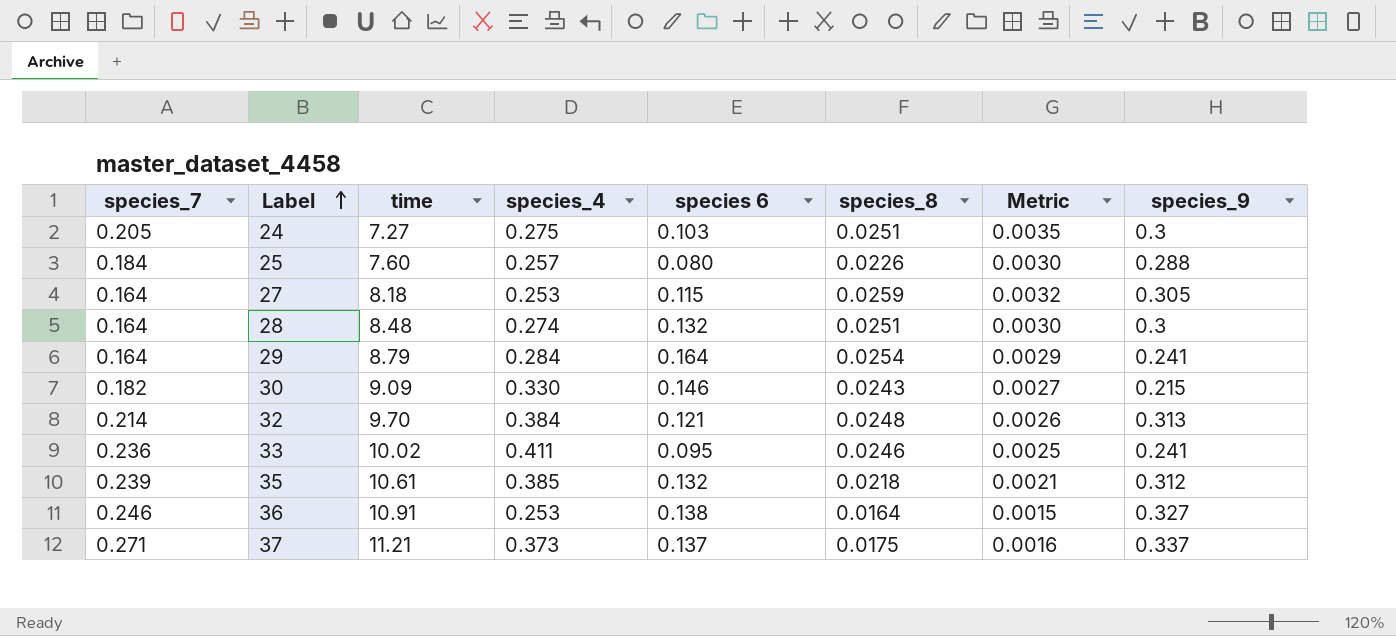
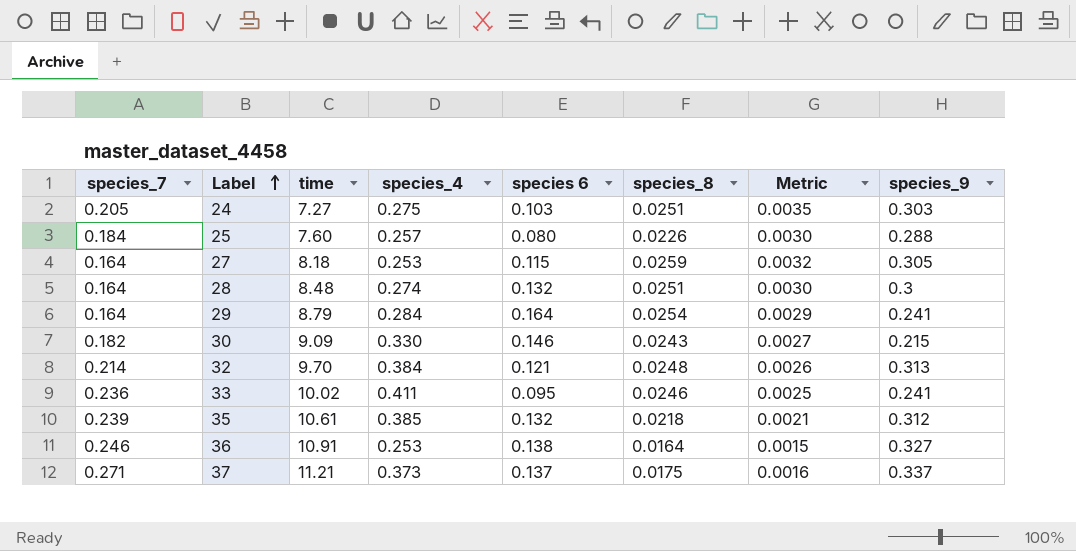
24 | species_9: 0.3 -> 0.303

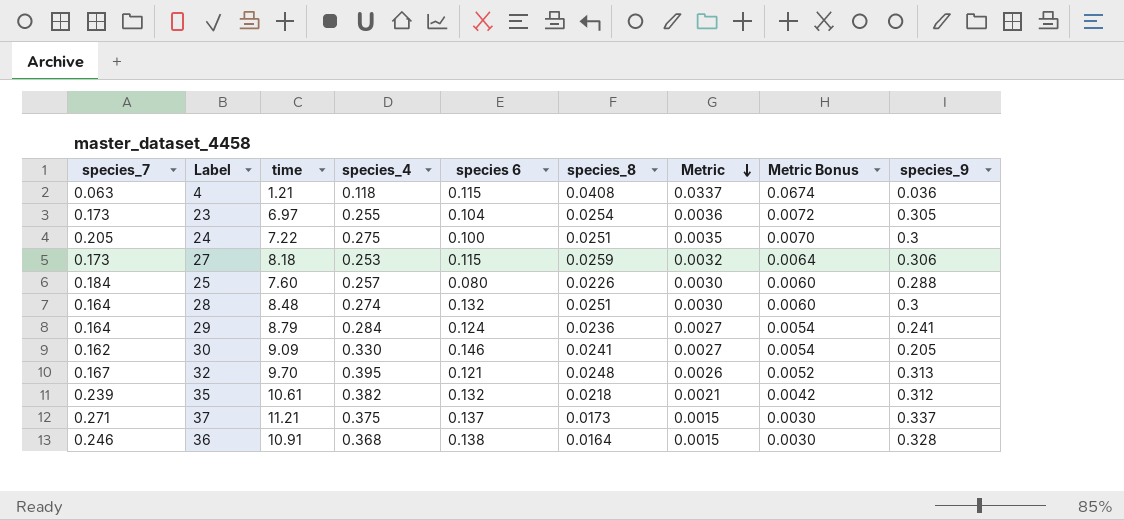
row order: Label ascending -> Metric descending
column Metric Bonus | formula: none -> [Metric] * 2
row 33: 0.236 | 10.02 | 0.411 | 0.095 | 0.0246 | 0.0025 | 0.241 -> none
row 4: none -> 0.063 | 1.21 | 0.118 | 0.115 | 0.0408 | 0.0337 | 0.0674 | 0.036
row 23: none -> 0.173 | 6.97 | 0.255 | 0.104 | 0.0254 | 0.0036 | 0.0072 | 0.305
24 | time: 7.27 -> 7.22
24 | species 6: 0.103 -> 0.100
24 | species_9: 0.303 -> 0.3
27 | species_7: 0.164 -> 0.173
27 | species_9: 0.305 -> 0.306
29 | species 6: 0.164 -> 0.124
29 | species_8: 0.0254 -> 0.0236
29 | Metric: 0.0029 -> 0.0027
30 | species_7: 0.182 -> 0.162
30 | species_8: 0.0243 -> 0.0241
30 | species_9: 0.215 -> 0.205
32 | species_7: 0.214 -> 0.167
32 | species_4: 0.384 -> 0.395
35 | species_4: 0.385 -> 0.382
37 | species_4: 0.373 -> 0.375
37 | species_8: 0.0175 -> 0.0173
37 | Metric: 0.0016 -> 0.0015
36 | species_4: 0.253 -> 0.368
36 | species_9: 0.327 -> 0.328

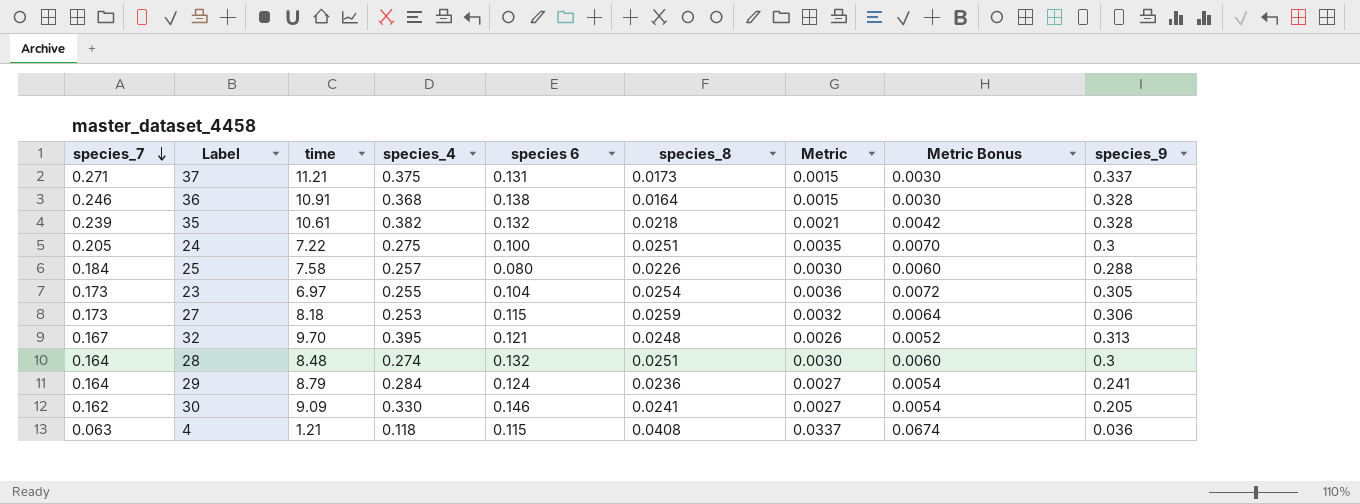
row order: Metric descending -> species_7 descending
37 | species 6: 0.137 -> 0.131
35 | species_9: 0.312 -> 0.328
25 | time: 7.60 -> 7.58

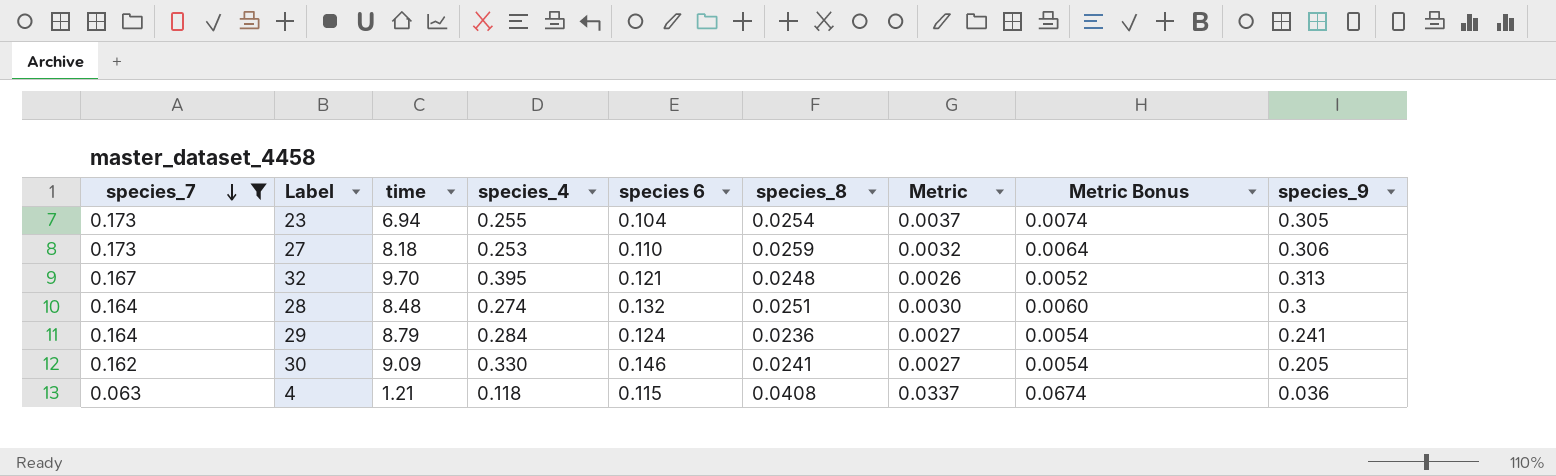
filter: none -> species_7 <= 0.173
23 | time: 6.97 -> 6.94
23 | Metric: 0.0036 -> 0.0037
23 | Metric Bonus: 0.0072 -> 0.0074
27 | species 6: 0.115 -> 0.110

